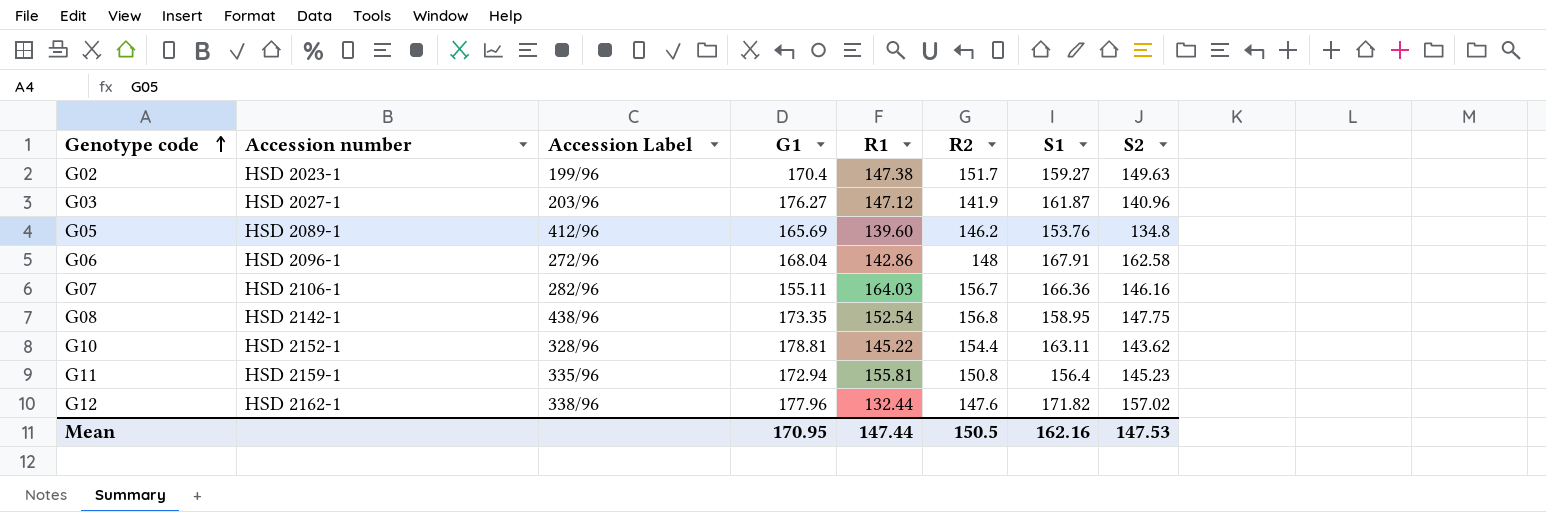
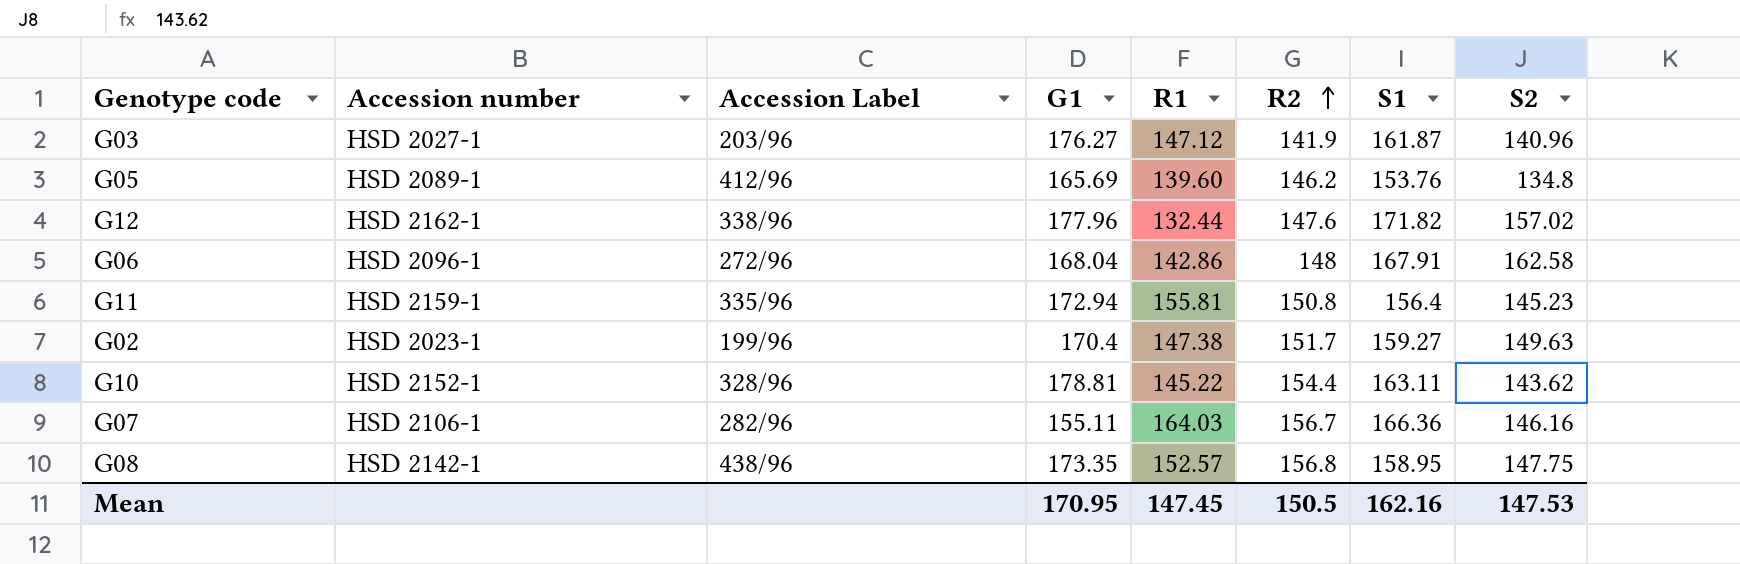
row order: Genotype code ascending -> R2 ascending
G08 | R1: 152.54 -> 152.57
Mean | R1: 147.44 -> 147.45

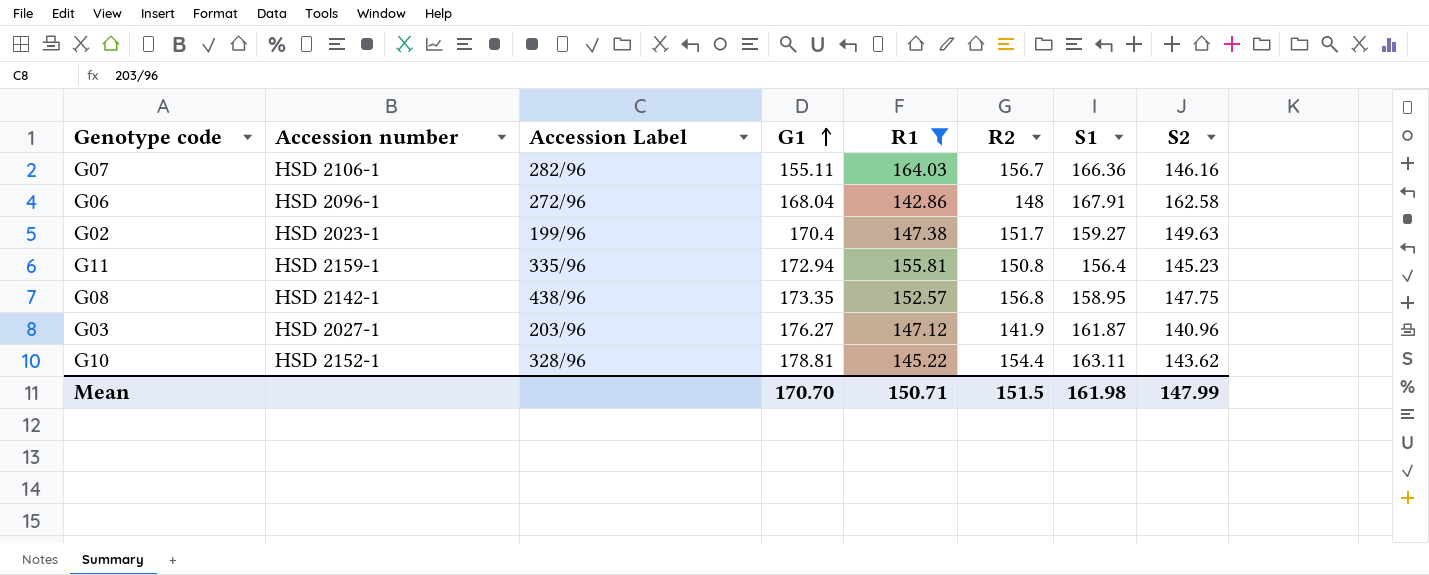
filter: none -> R1 >= 142.86
row order: R2 ascending -> G1 ascending
Mean | G1: 170.95 -> 170.70
Mean | R1: 147.45 -> 150.71
Mean | R2: 150.5 -> 151.5
Mean | S1: 162.16 -> 161.98
Mean | S2: 147.53 -> 147.99

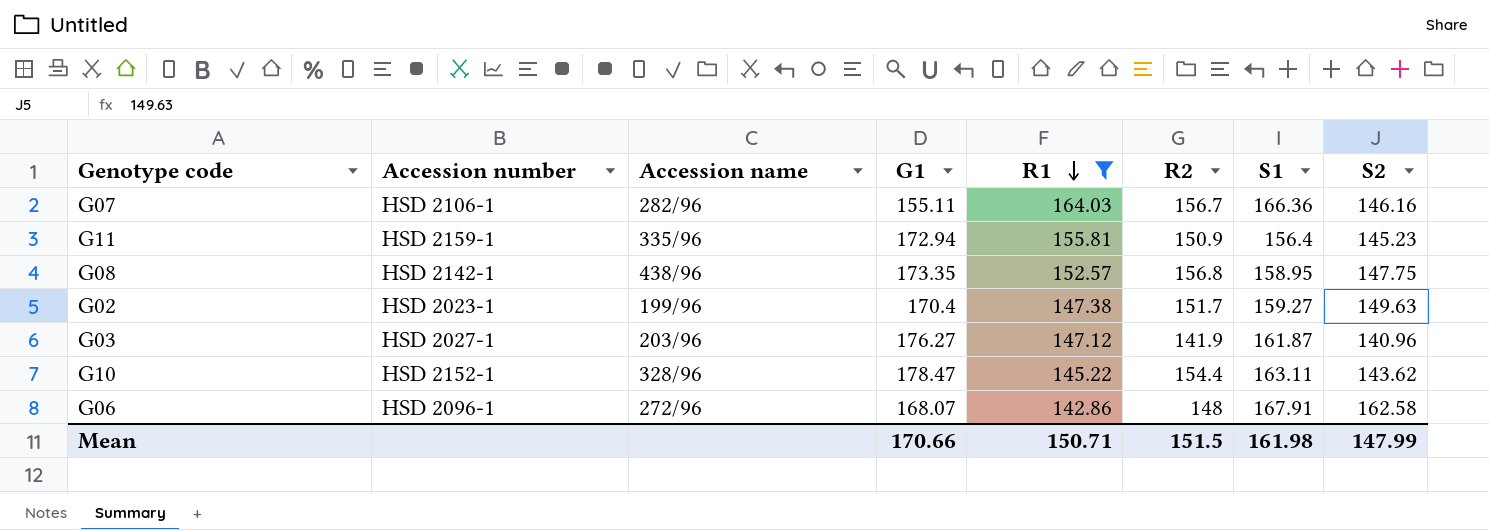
row order: G1 ascending -> R1 descending
column name: Accession Label -> Accession name
G11 | R2: 150.8 -> 150.9
G10 | G1: 178.81 -> 178.47
G06 | G1: 168.04 -> 168.07
Mean | G1: 170.70 -> 170.66

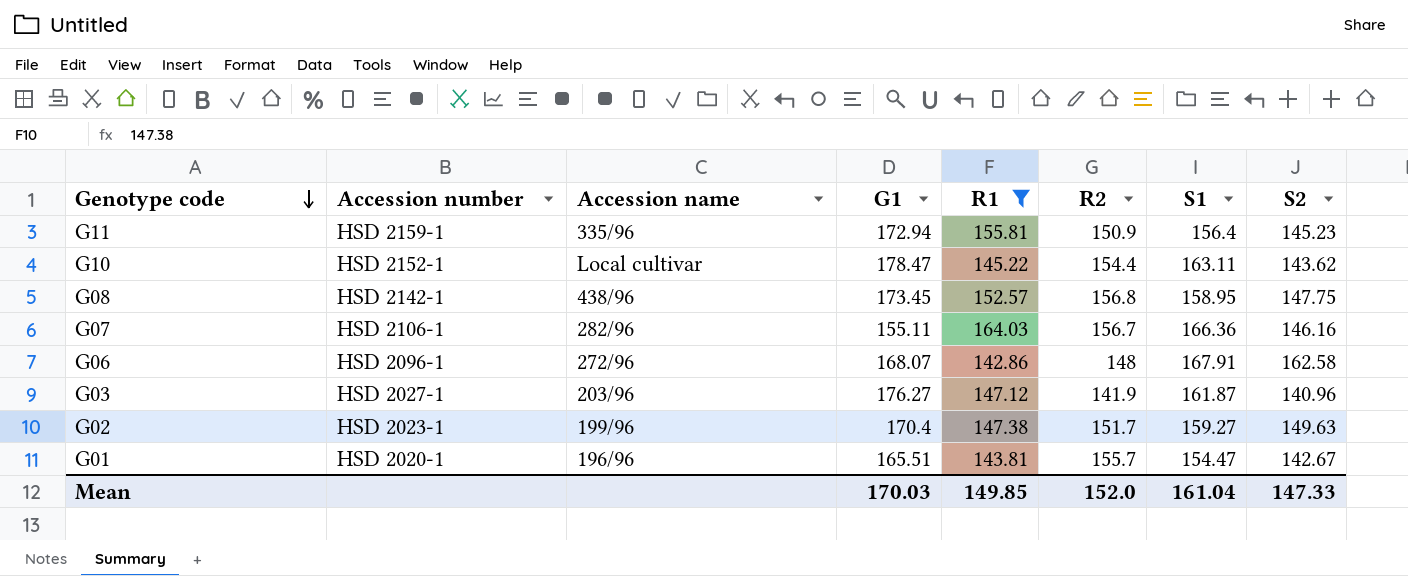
row order: R1 descending -> Genotype code descending
G10 | Accession name: 328/96 -> Local cultivar
G08 | G1: 173.35 -> 173.45
row G01: none -> HSD 2020-1 | 196/96 | 165.51 | 143.81 | 155.7 | 154.47 | 142.67
Mean | G1: 170.66 -> 170.03
Mean | R1: 150.71 -> 149.85
Mean | R2: 151.5 -> 152.0
Mean | S1: 161.98 -> 161.04
Mean | S2: 147.99 -> 147.33

